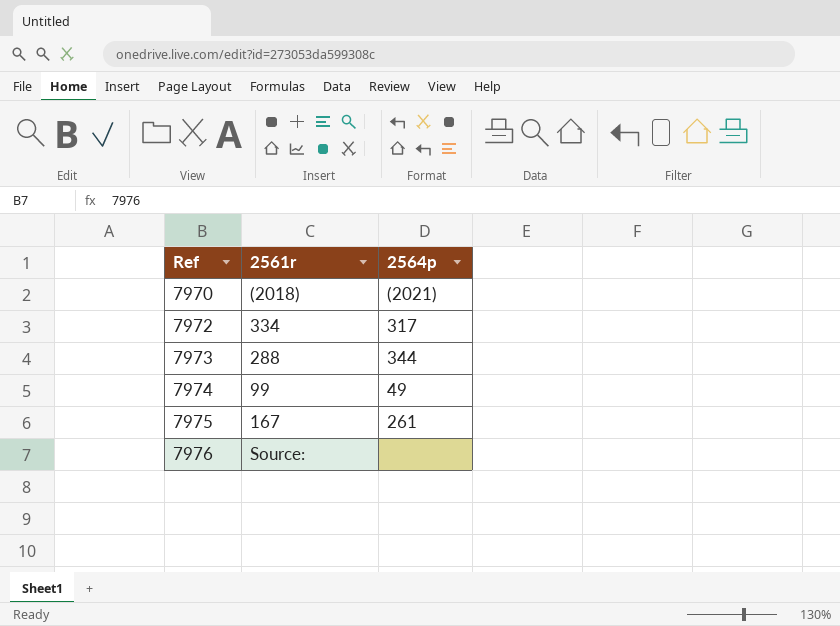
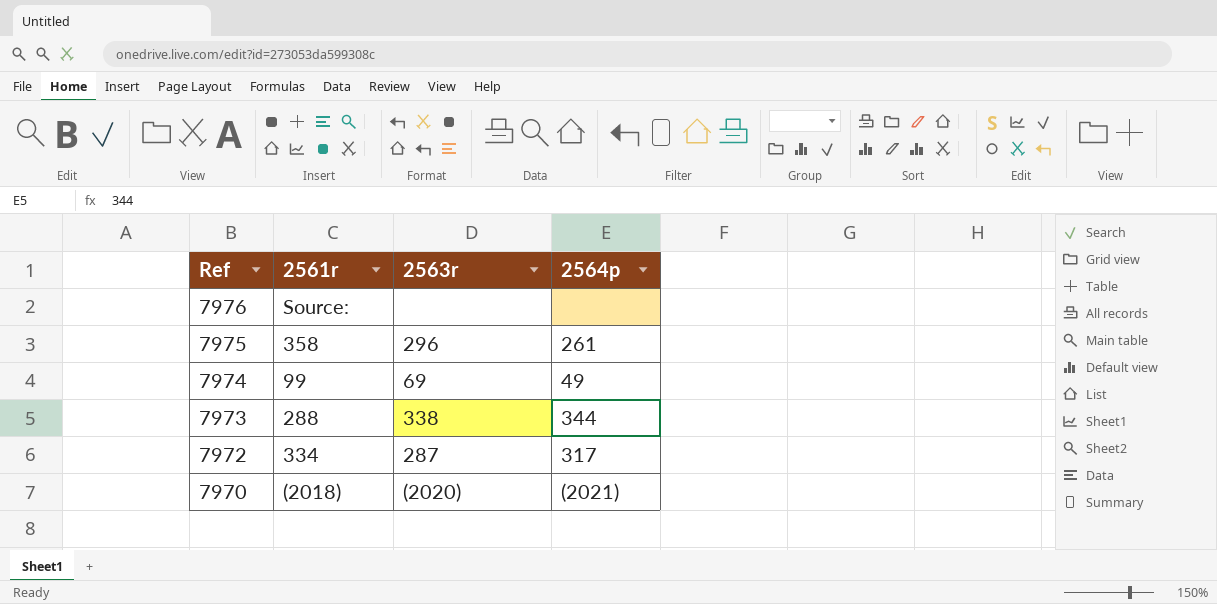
row order: Ref ascending -> Ref descending
column 2563r | position: none -> 3
7975 | 2561r: 167 -> 358

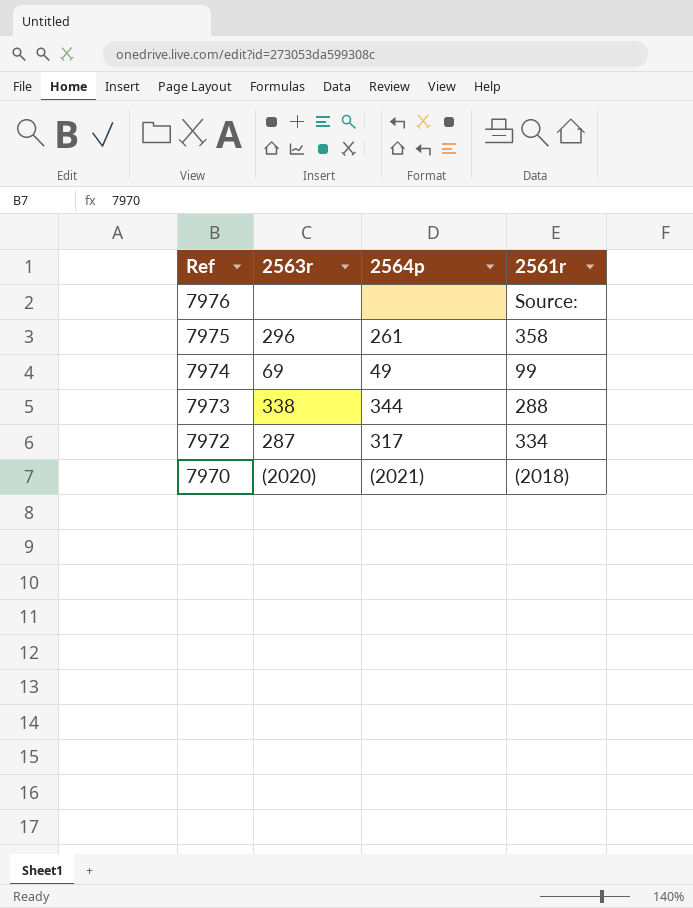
column 2561r | position: 2 -> 4

